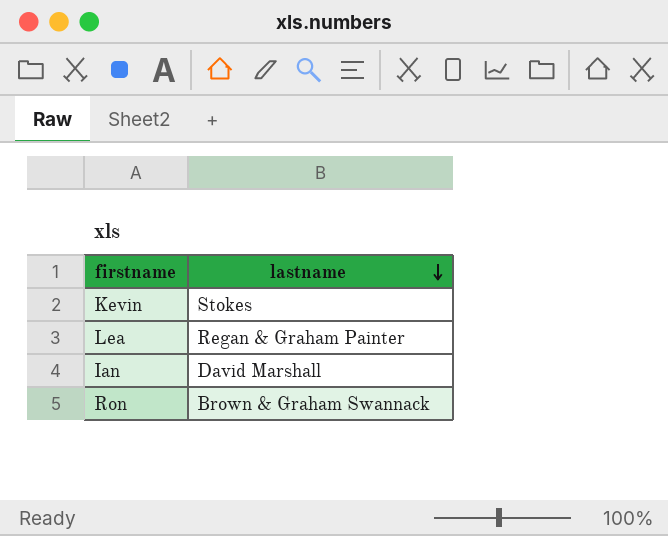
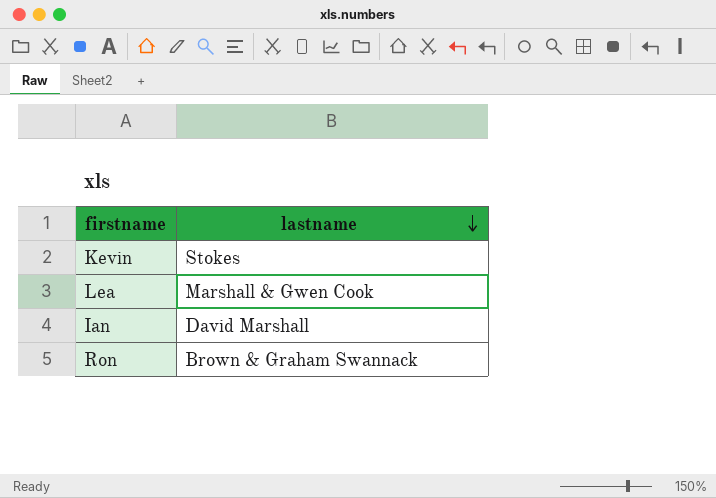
Lea | lastname: Regan & Graham Painter -> Marshall & Gwen Cook

